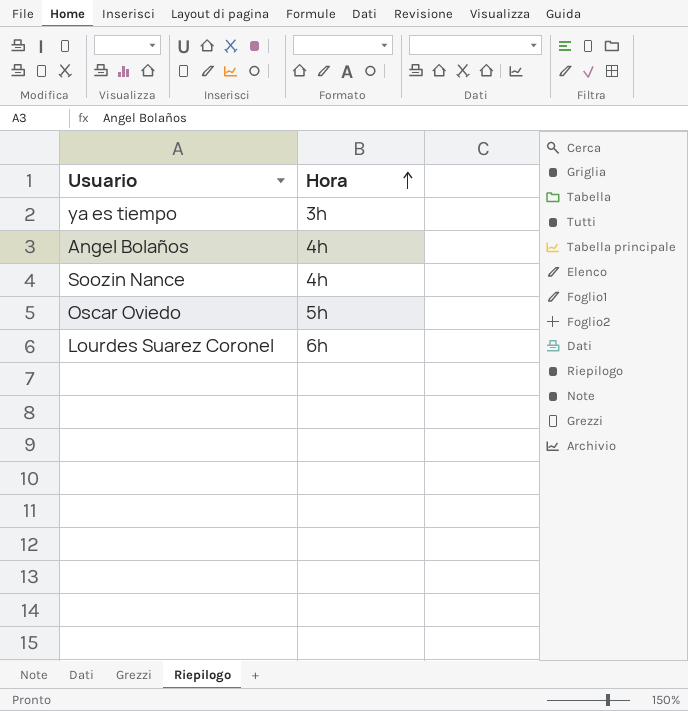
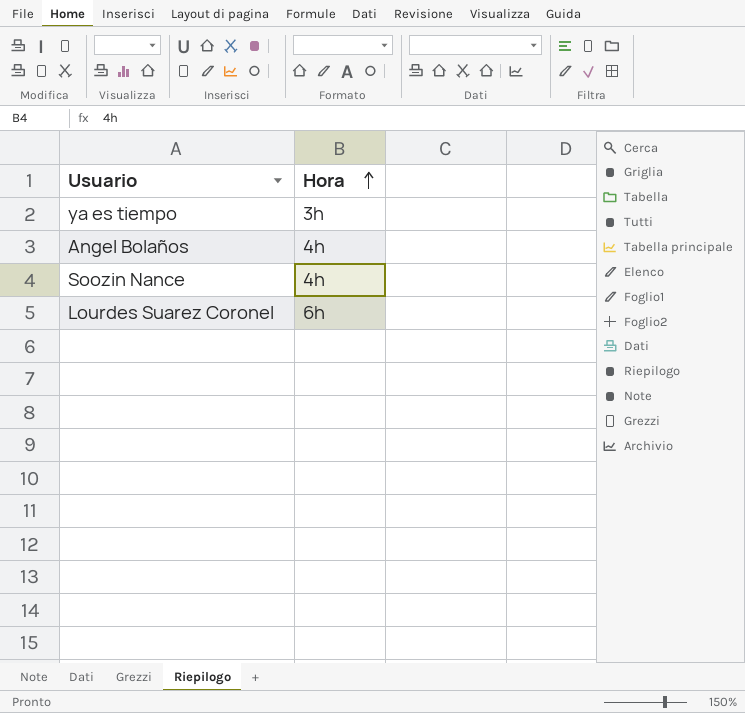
row Oscar Oviedo: 5h -> none

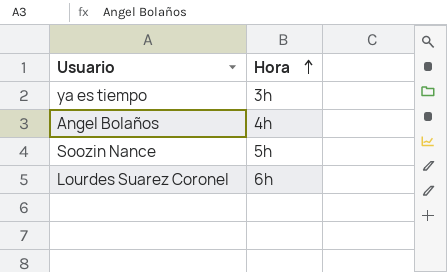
Soozin Nance | Hora: 4h -> 5h

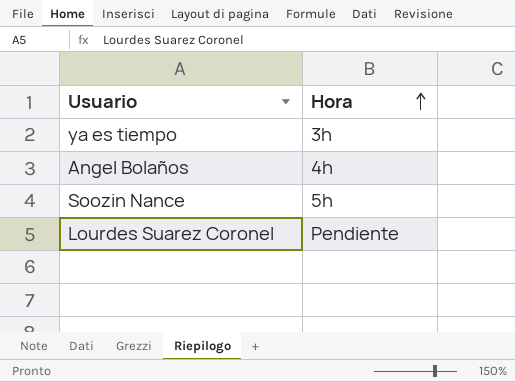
Lourdes Suarez Coronel | Hora: 6h -> Pendiente

